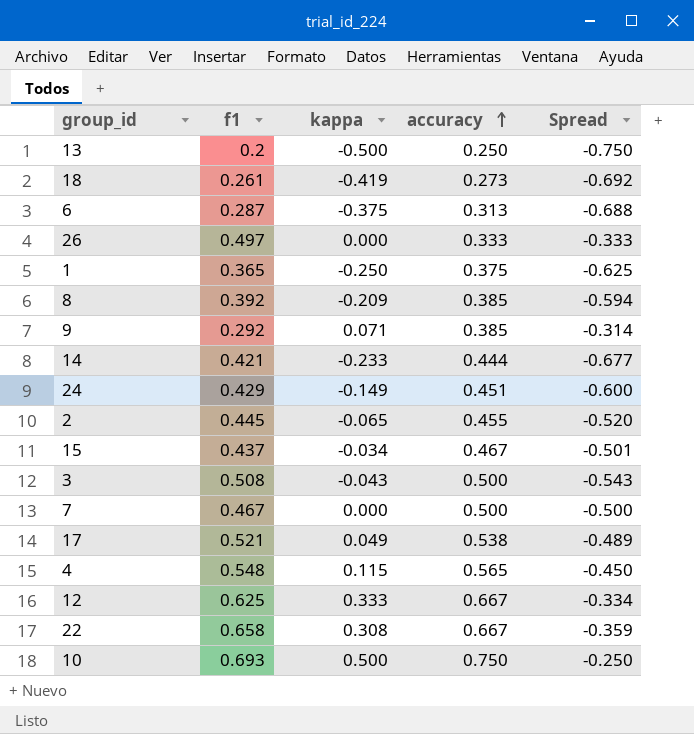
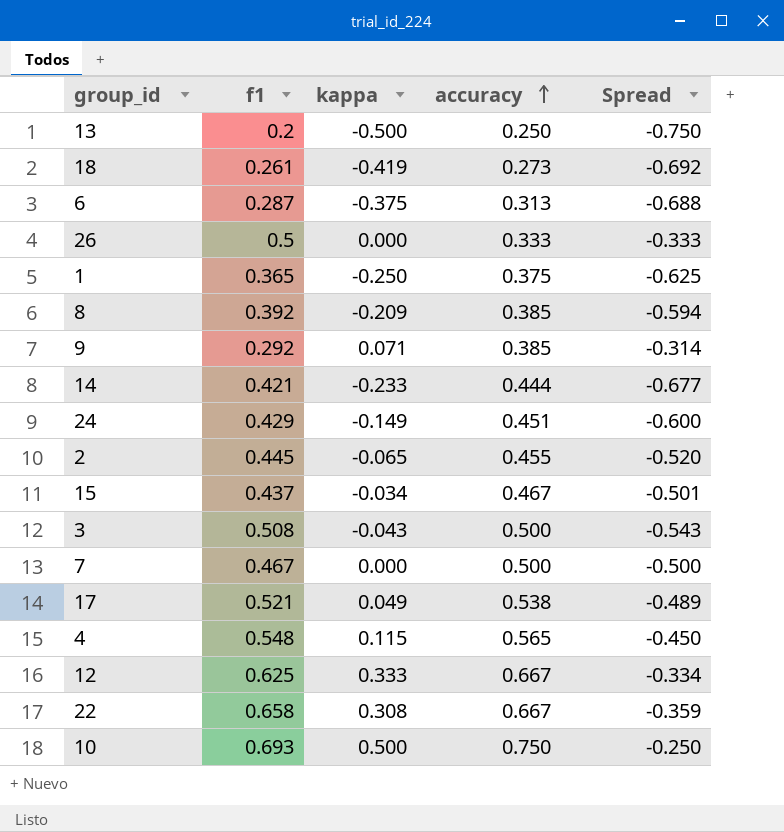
26 | f1: 0.497 -> 0.5

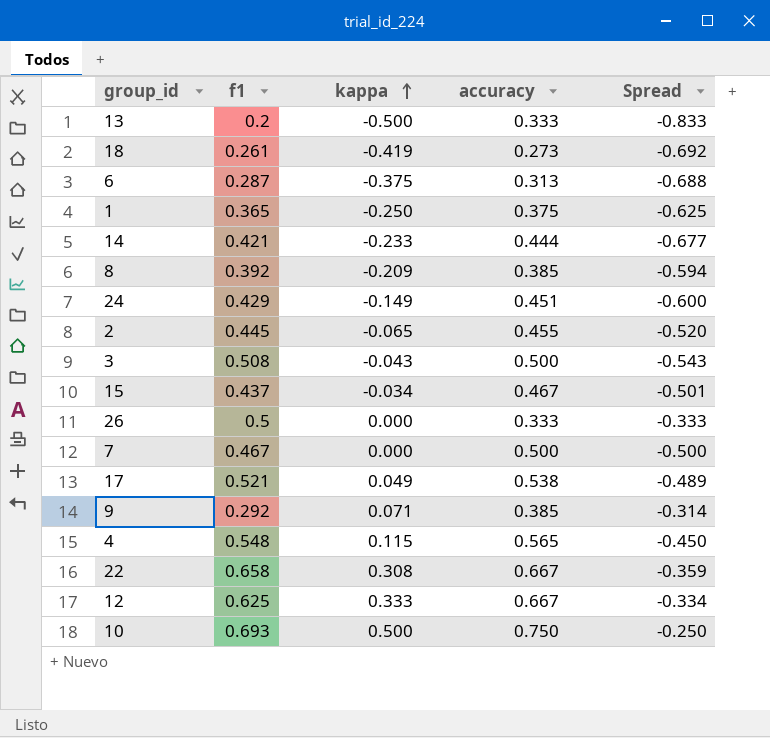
row order: accuracy ascending -> kappa ascending
13 | accuracy: 0.250 -> 0.333
13 | Spread: -0.750 -> -0.833

